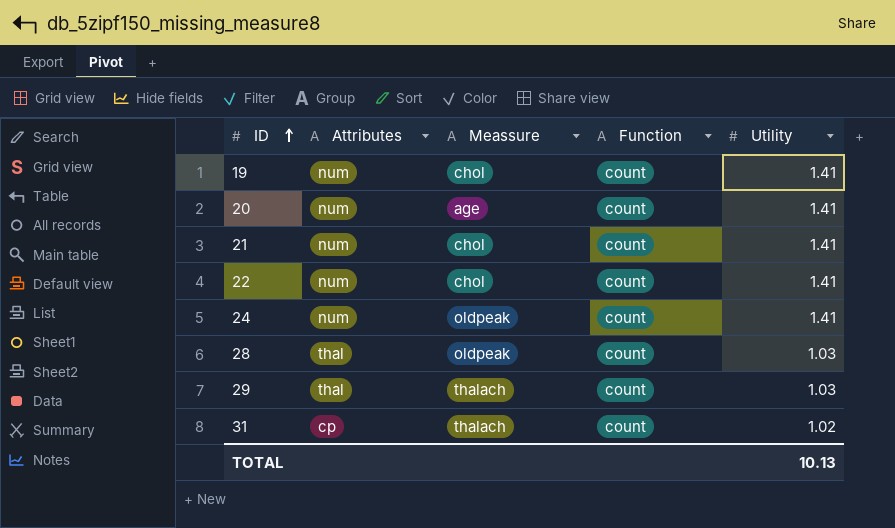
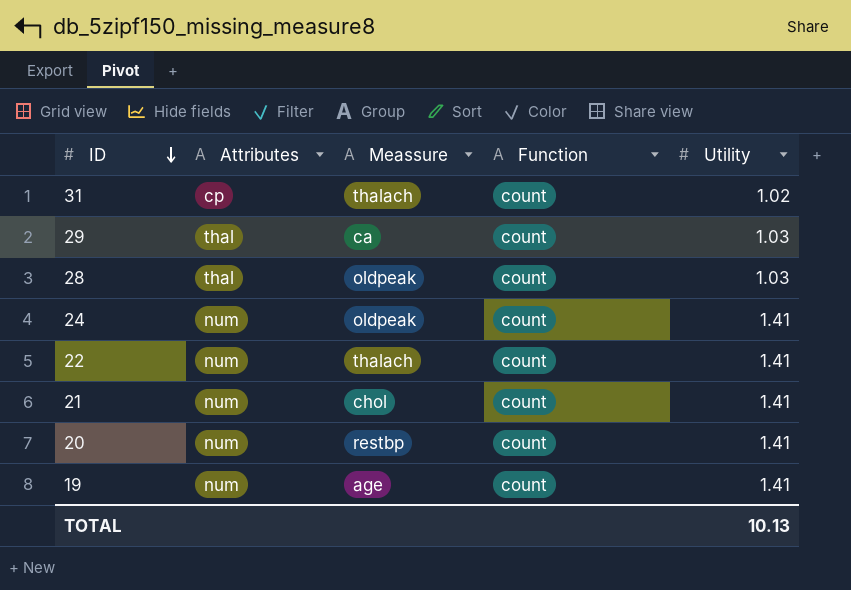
row order: ID ascending -> ID descending
29 | Meassure: thalach -> ca
22 | Meassure: chol -> thalach
20 | Meassure: age -> restbp
19 | Meassure: chol -> age

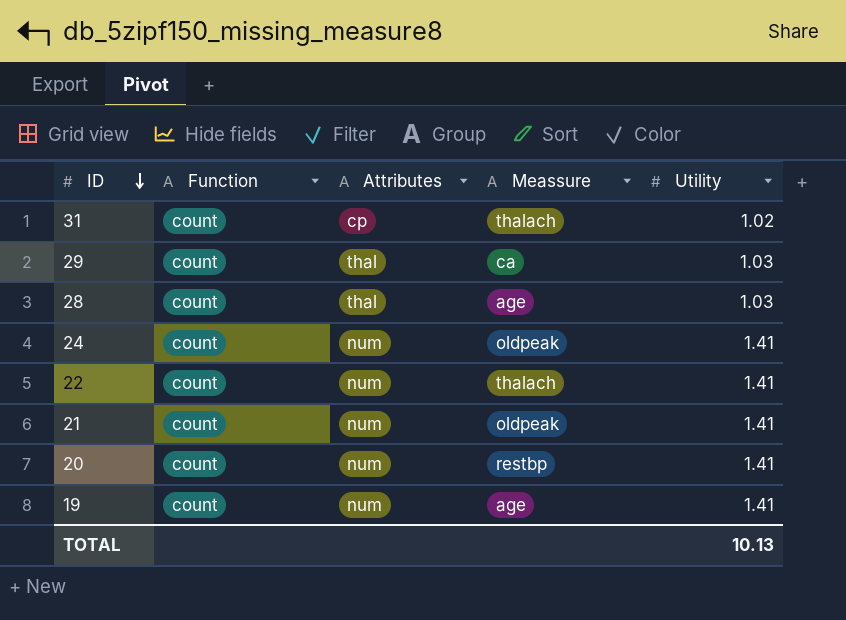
column Function | position: 4 -> 2
28 | Meassure: oldpeak -> age
21 | Meassure: chol -> oldpeak

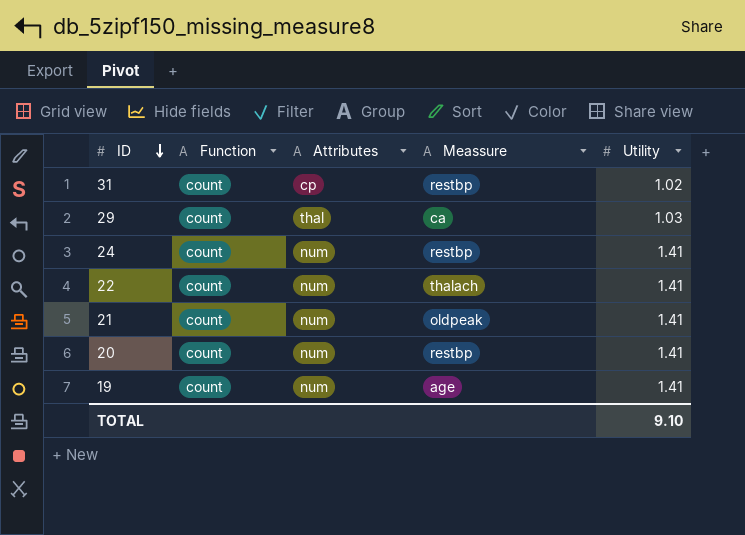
row 28: count | thal | age | 1.03 -> none
31 | Meassure: thalach -> restbp
24 | Meassure: oldpeak -> restbp
TOTAL | Utility: 10.13 -> 9.10

